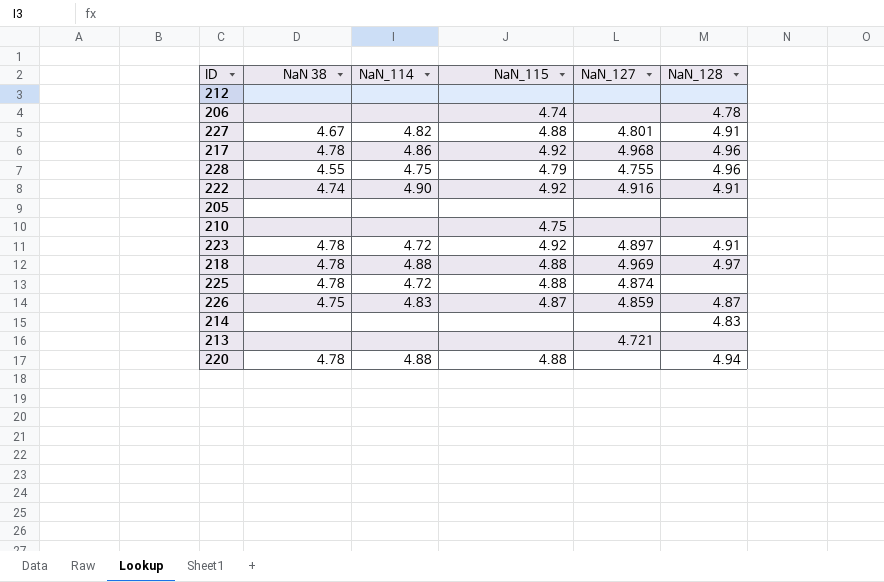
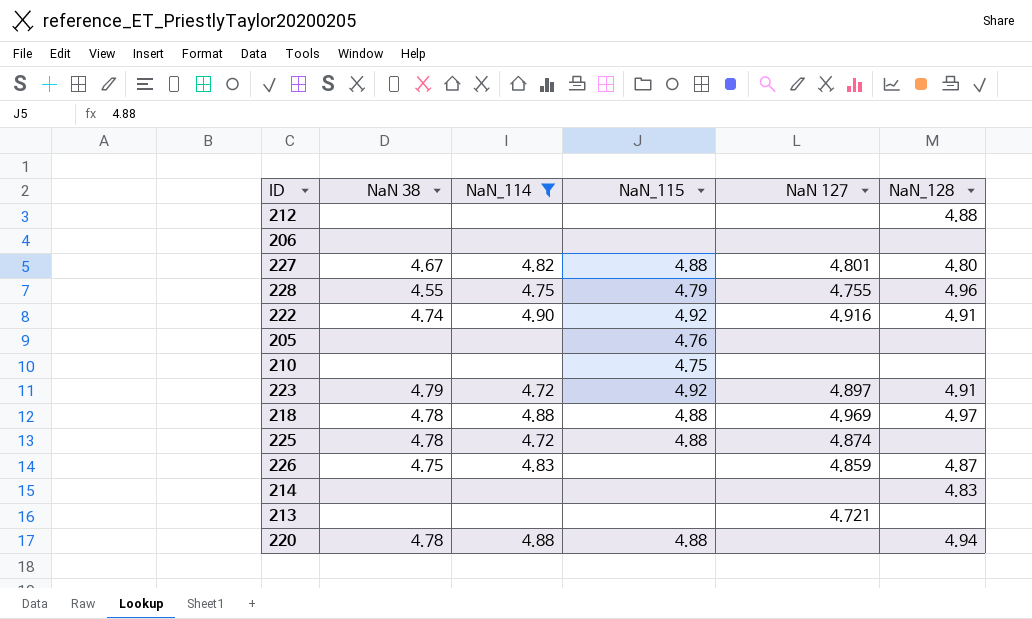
filter: none -> NaN_114 != 4.86
column name: NaN_127 -> NaN 127
212 | NaN_128: none -> 4.88
206 | NaN_115: 4.74 -> none
206 | NaN_128: 4.78 -> none
227 | NaN_128: 4.91 -> 4.80
205 | NaN_115: none -> 4.76
223 | NaN 38: 4.78 -> 4.79
226 | NaN_115: 4.87 -> none

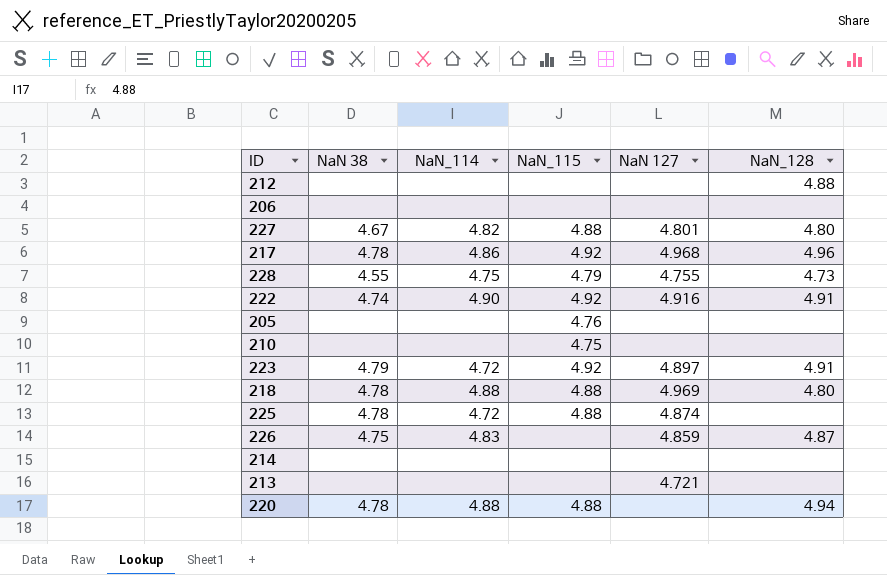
filter: NaN_114 != 4.86 -> none
228 | NaN_128: 4.96 -> 4.73
218 | NaN_128: 4.97 -> 4.80
214 | NaN_128: 4.83 -> none

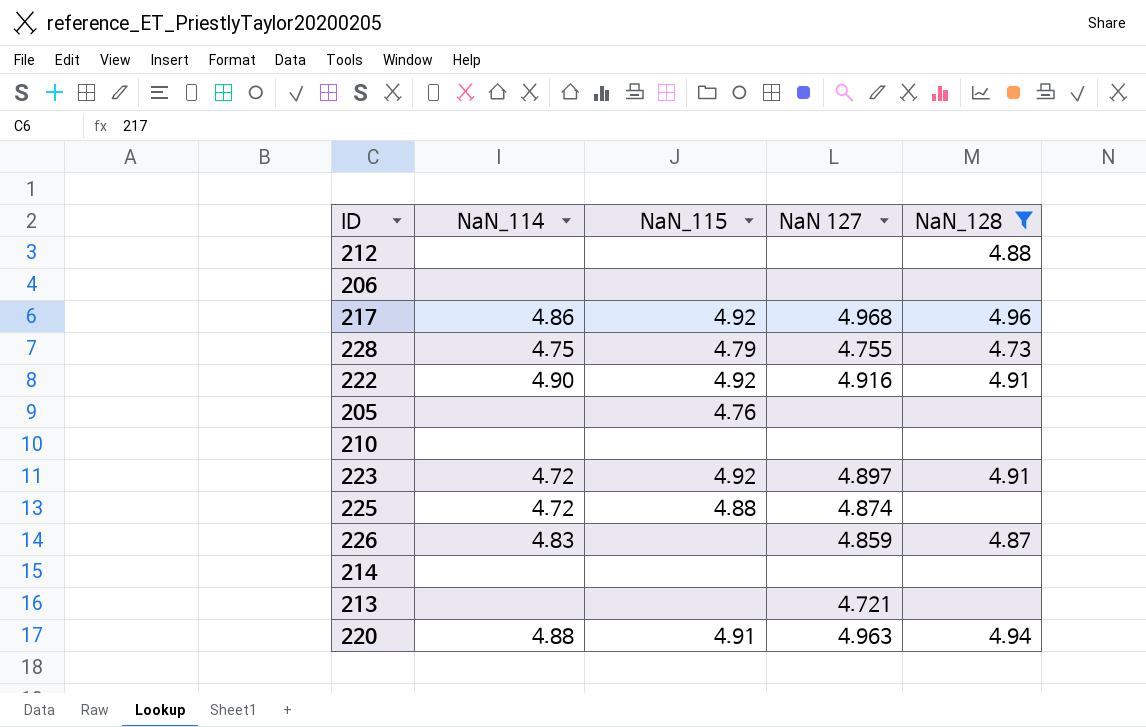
filter: none -> NaN_128 != 4.80
column NaN 38 | position: 2 -> none
210 | NaN_115: 4.75 -> none
220 | NaN_115: 4.88 -> 4.91
220 | NaN 127: none -> 4.963

